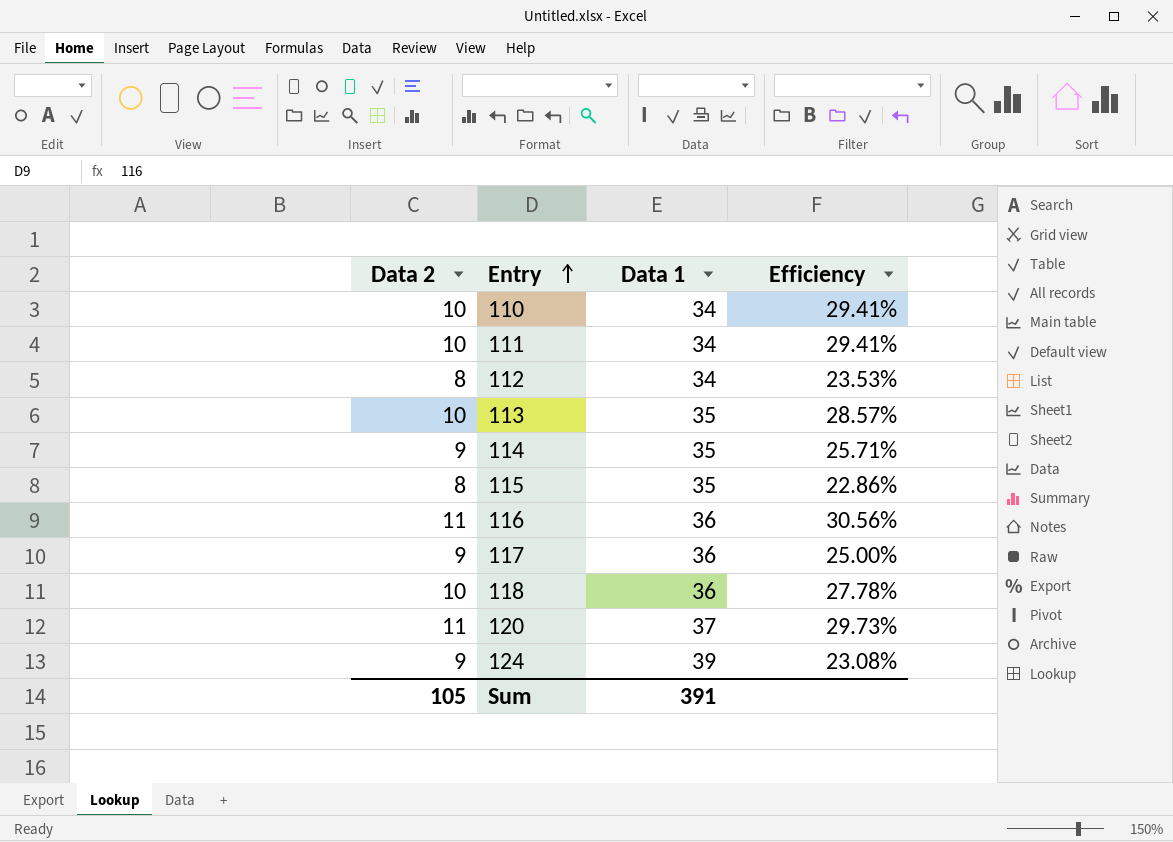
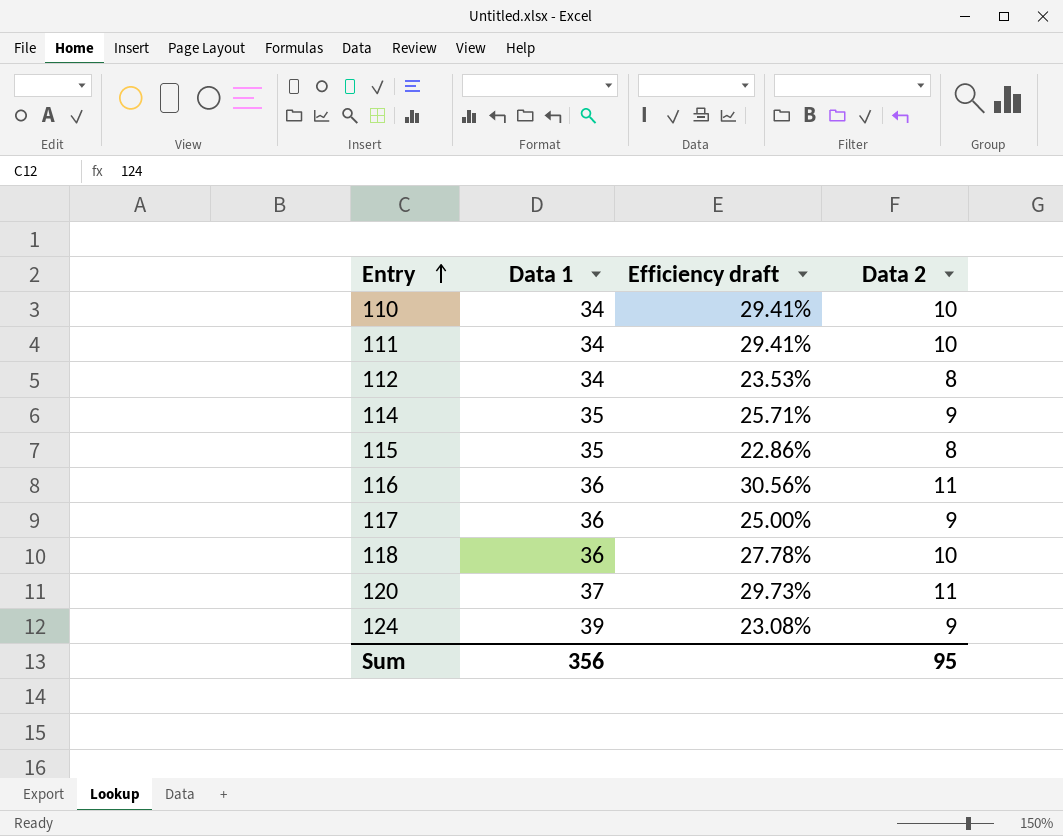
column name: Efficiency -> Efficiency draft
column Data 2 | position: 1 -> 4
row 113: 10 | 35 | 28.57% -> none
Sum | Data 1: 391 -> 356
Sum | Data 2: 105 -> 95

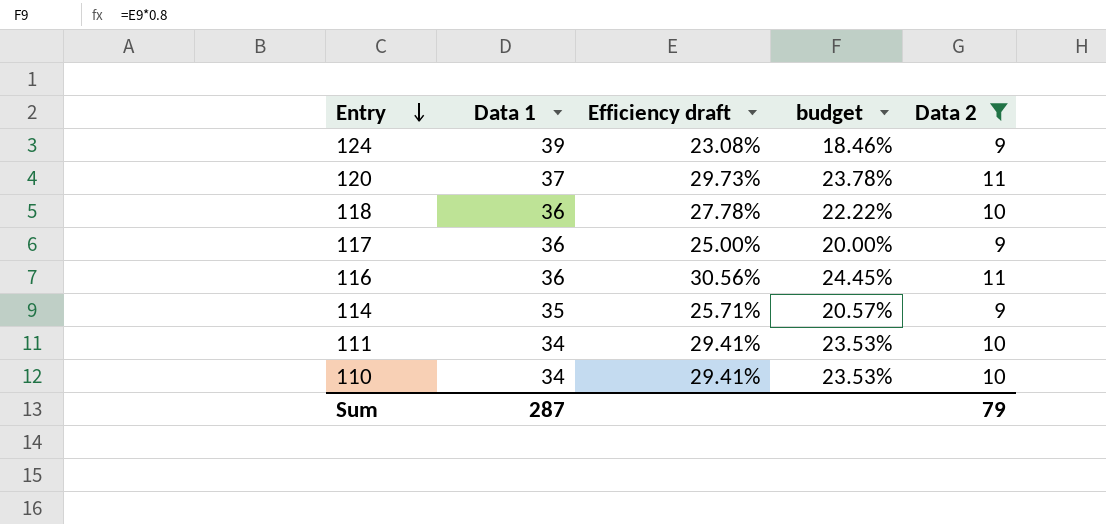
filter: none -> Data 2 != 8
row order: Entry ascending -> Entry descending
column budget | formula: none -> [Efficiency draft] * 0.8
Sum | Data 1: 356 -> 287
Sum | Data 2: 95 -> 79

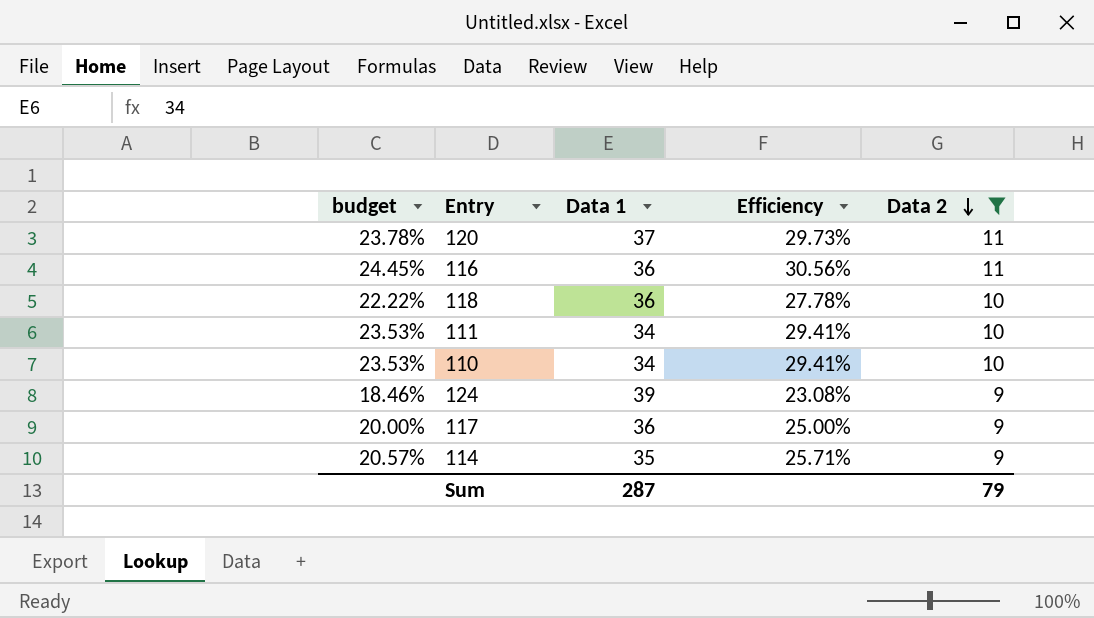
row order: Entry descending -> Data 2 descending
column budget | position: 4 -> 1
column name: Efficiency draft -> Efficiency

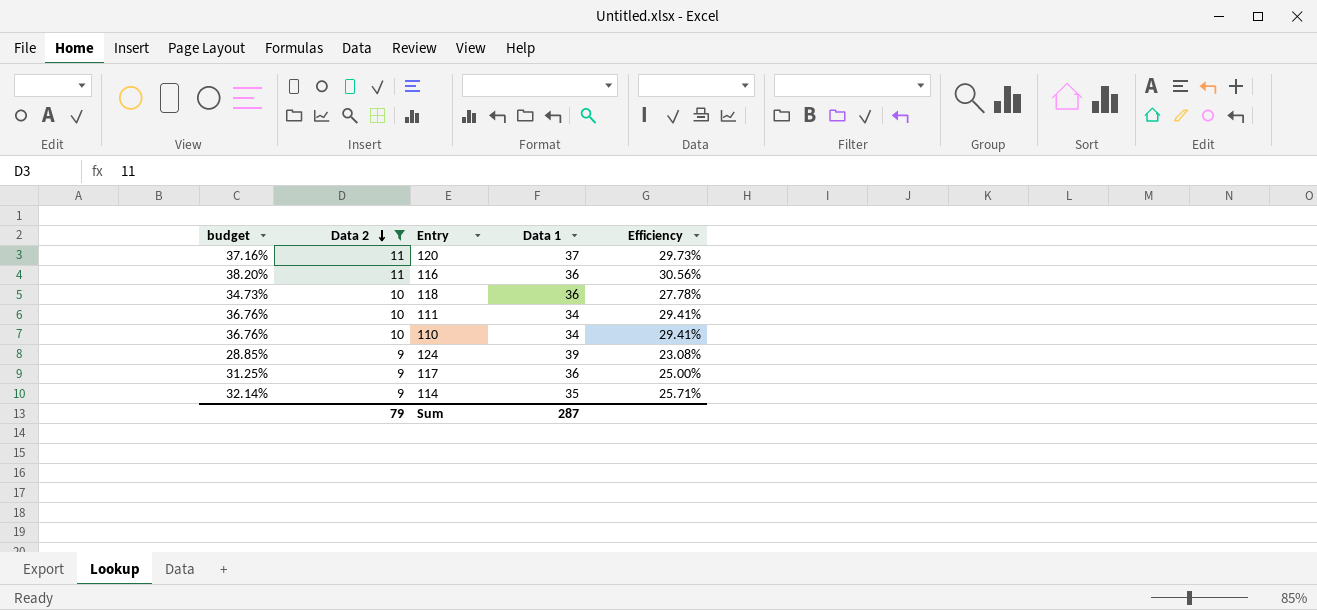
column budget | formula: [Efficiency] * 0.8 -> [Efficiency] * 1.25
column Data 2 | position: 5 -> 2

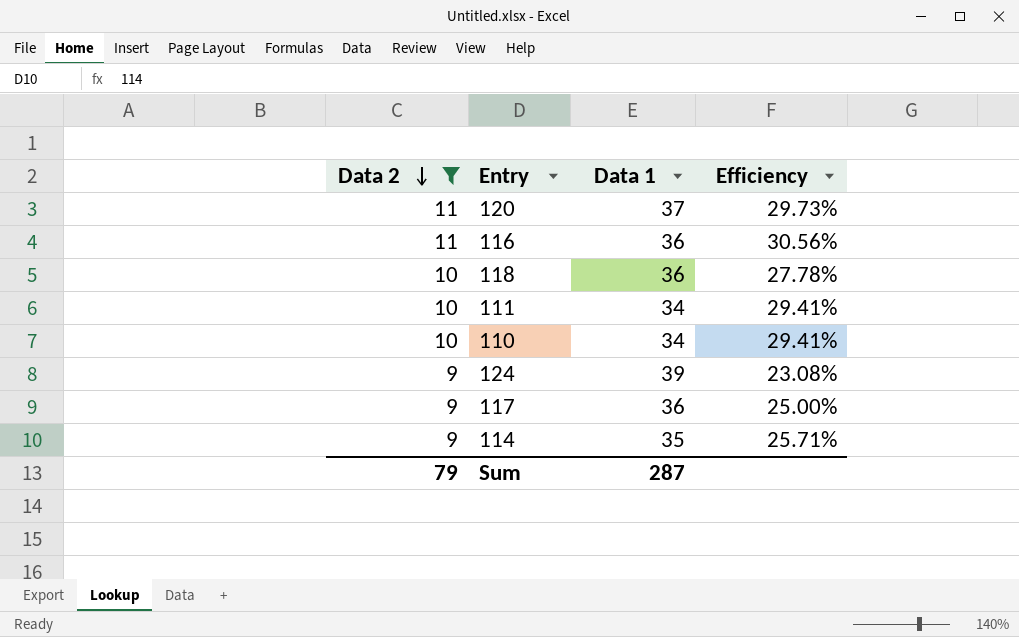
column budget | formula: [Efficiency] * 1.25 -> none

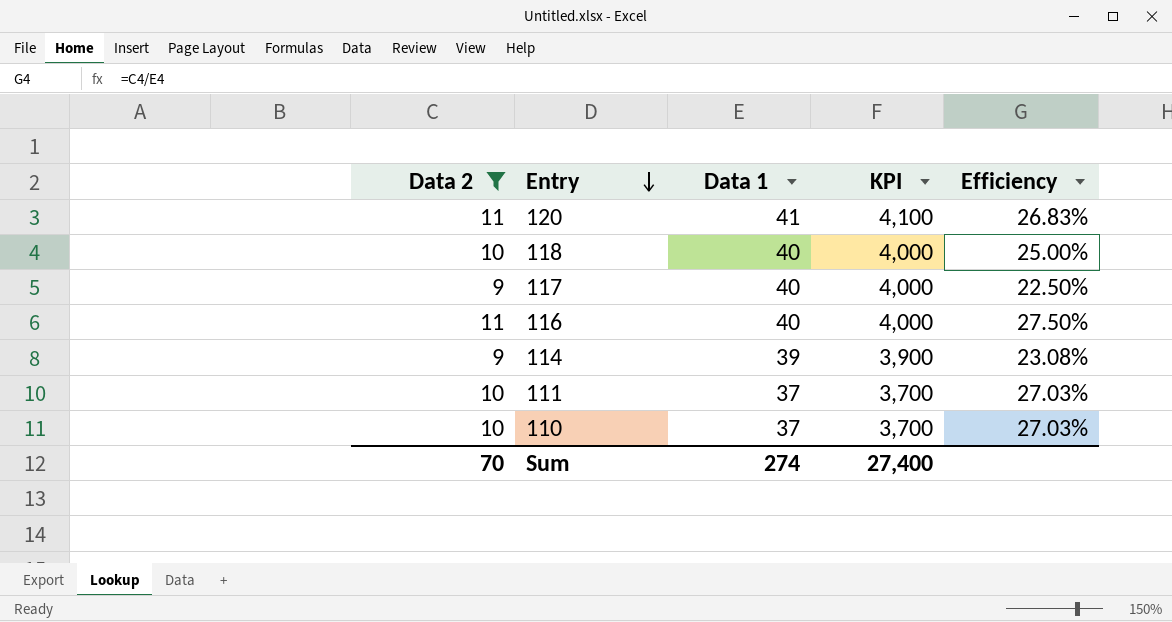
row order: Data 2 descending -> Entry descending
column KPI | formula: none -> [Data 1] * 100
row 124: 9 | 39 | 23.08% -> none
120 | Data 1: 37 -> 41
120 | Efficiency: 29.73% -> 26.83%
118 | Data 1: 36 -> 40
118 | Efficiency: 27.78% -> 25.00%
117 | Data 1: 36 -> 40
117 | Efficiency: 25.00% -> 22.50%
116 | Data 1: 36 -> 40
116 | Efficiency: 30.56% -> 27.50%
114 | Data 1: 35 -> 39
114 | Efficiency: 25.71% -> 23.08%
111 | Data 1: 34 -> 37
111 | Efficiency: 29.41% -> 27.03%
110 | Data 1: 34 -> 37
110 | Efficiency: 29.41% -> 27.03%
Sum | Data 2: 79 -> 70
Sum | Data 1: 287 -> 274

